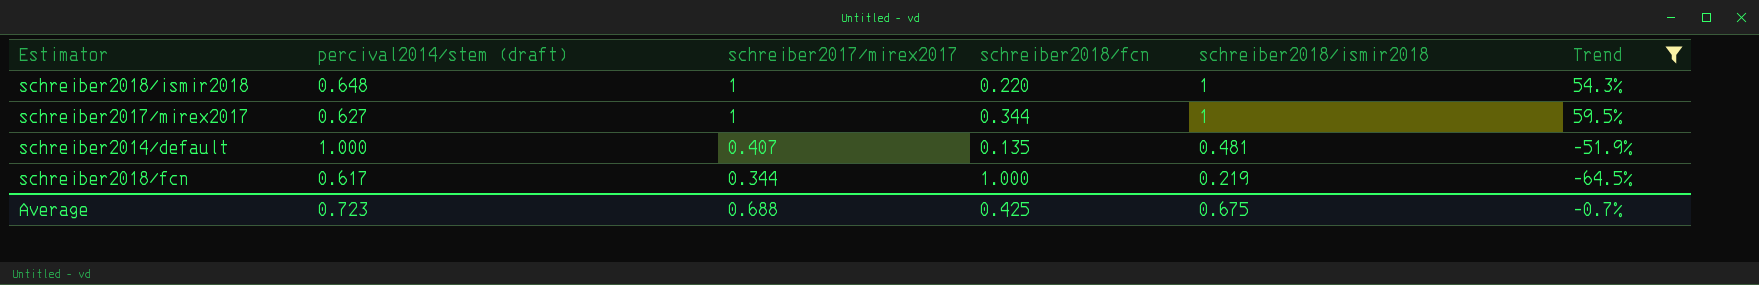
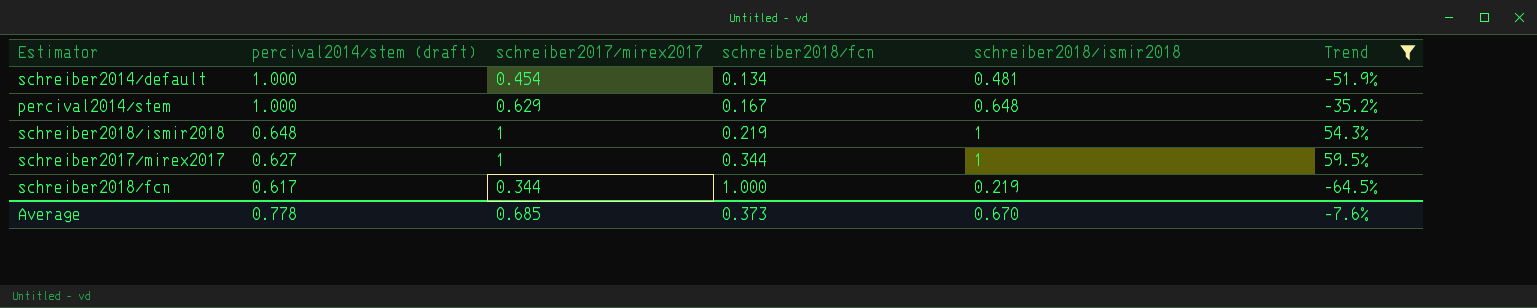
row order: schreiber2017/mirex2017 descending -> percival2014/stem (draft) descending
schreiber2014/default | schreiber2017/mirex2017: 0.407 -> 0.454
schreiber2014/default | schreiber2018/fcn: 0.135 -> 0.134
row percival2014/stem: none -> 1.000 | 0.629 | 0.167 | 0.648 | -35.2%
schreiber2018/ismir2018 | schreiber2018/fcn: 0.220 -> 0.219
Average | percival2014/stem (draft): 0.723 -> 0.778
Average | schreiber2017/mirex2017: 0.688 -> 0.685
Average | schreiber2018/fcn: 0.425 -> 0.373
Average | schreiber2018/ismir2018: 0.675 -> 0.670
Average | Trend: -0.7% -> -7.6%

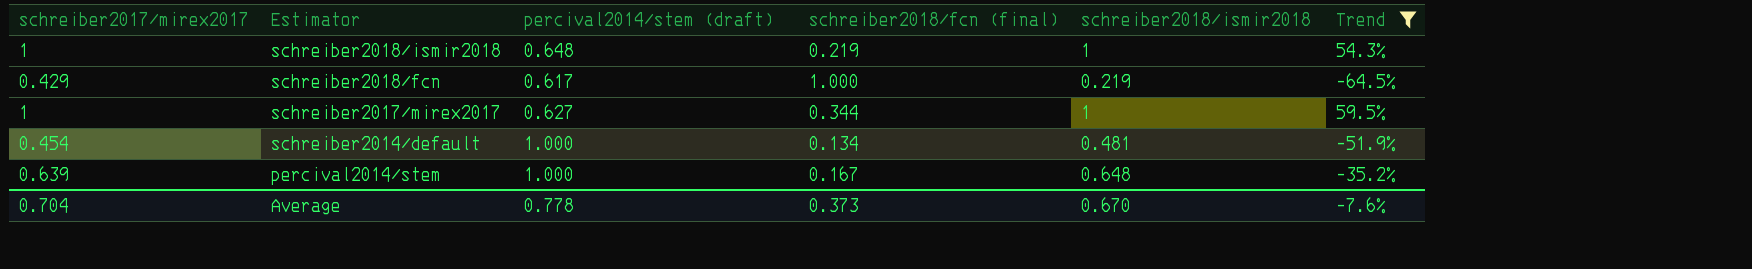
row order: percival2014/stem (draft) descending -> Estimator descending
column schreiber2017/mirex2017 | position: 3 -> 1
column name: schreiber2018/fcn -> schreiber2018/fcn (final)
schreiber2018/fcn | schreiber2017/mirex2017: 0.344 -> 0.429
percival2014/stem | schreiber2017/mirex2017: 0.629 -> 0.639
Average | schreiber2017/mirex2017: 0.685 -> 0.704

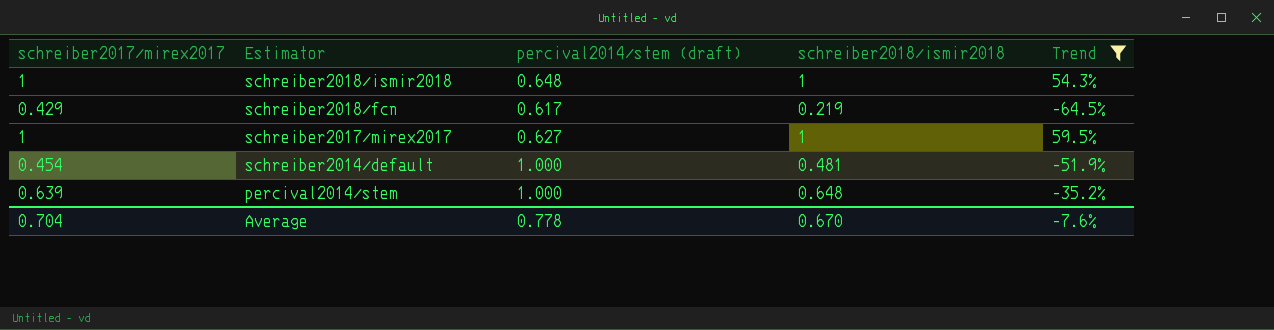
column schreiber2018/fcn (final) | position: 4 -> none

